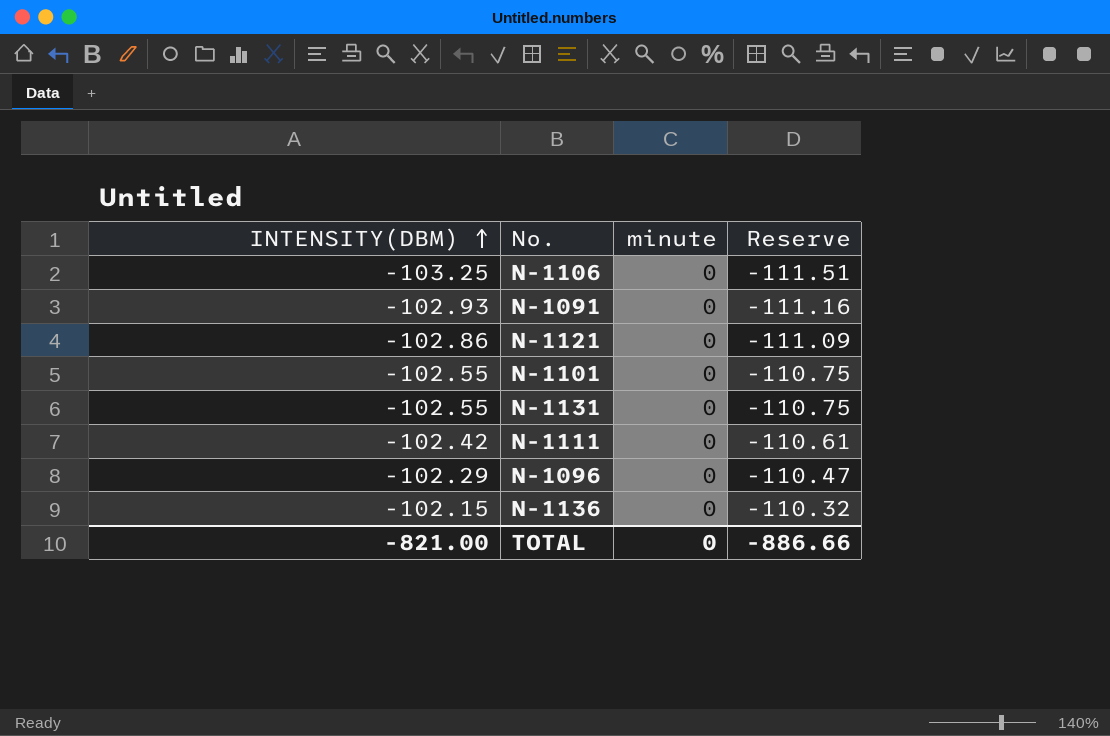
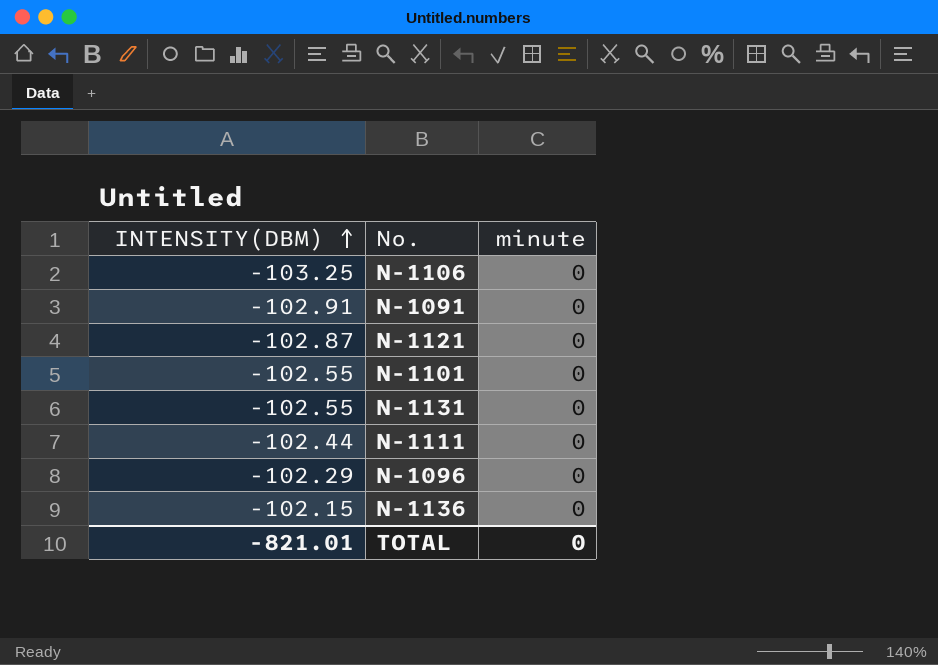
column Reserve | formula: [INTENSITY(DBM)] * 1.08 -> none
N-1091 | INTENSITY(DBM): -102.93 -> -102.91
N-1121 | INTENSITY(DBM): -102.86 -> -102.87
N-1111 | INTENSITY(DBM): -102.42 -> -102.44
TOTAL | INTENSITY(DBM): -821.00 -> -821.01

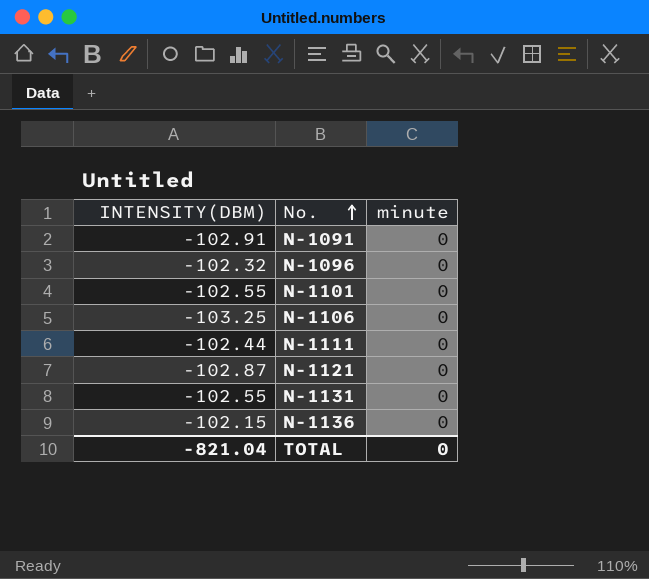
row order: INTENSITY(DBM) ascending -> No. ascending
N-1096 | INTENSITY(DBM): -102.29 -> -102.32
TOTAL | INTENSITY(DBM): -821.01 -> -821.04

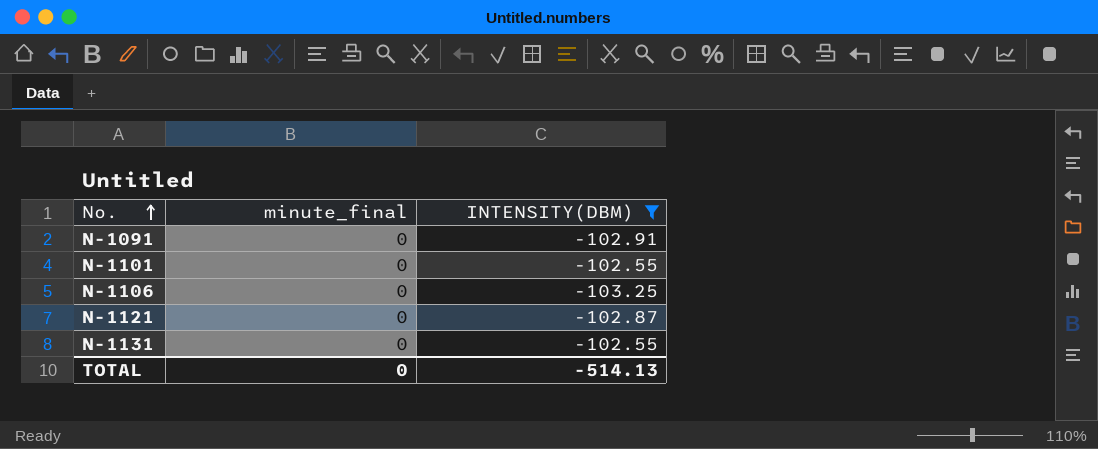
filter: none -> INTENSITY(DBM) <= -102.55
column name: minute -> minute_final
column INTENSITY(DBM) | position: 1 -> 3
TOTAL | INTENSITY(DBM): -821.04 -> -514.13

